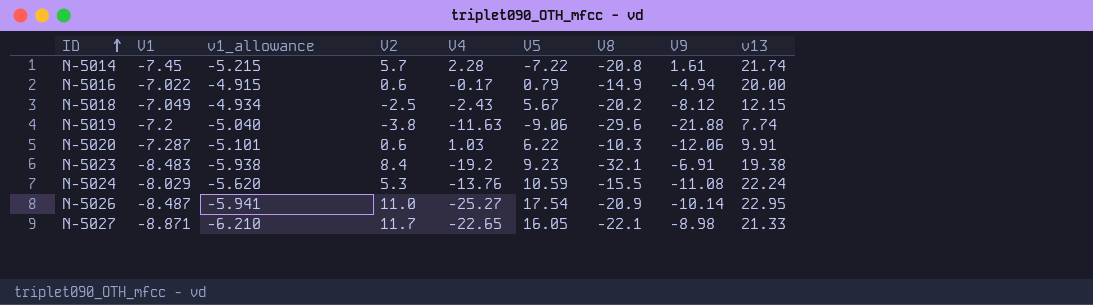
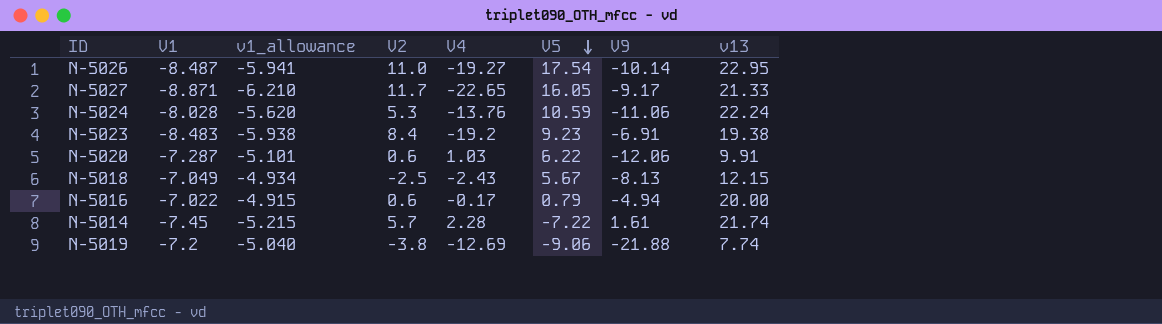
row order: ID ascending -> V5 descending
column V8 | position: 7 -> none
N-5026 | V4: -25.27 -> -19.27
N-5027 | V9: -8.98 -> -9.17
N-5024 | V1: -8.029 -> -8.028
N-5024 | V9: -11.08 -> -11.06
N-5018 | V9: -8.12 -> -8.13
N-5019 | V4: -11.63 -> -12.69

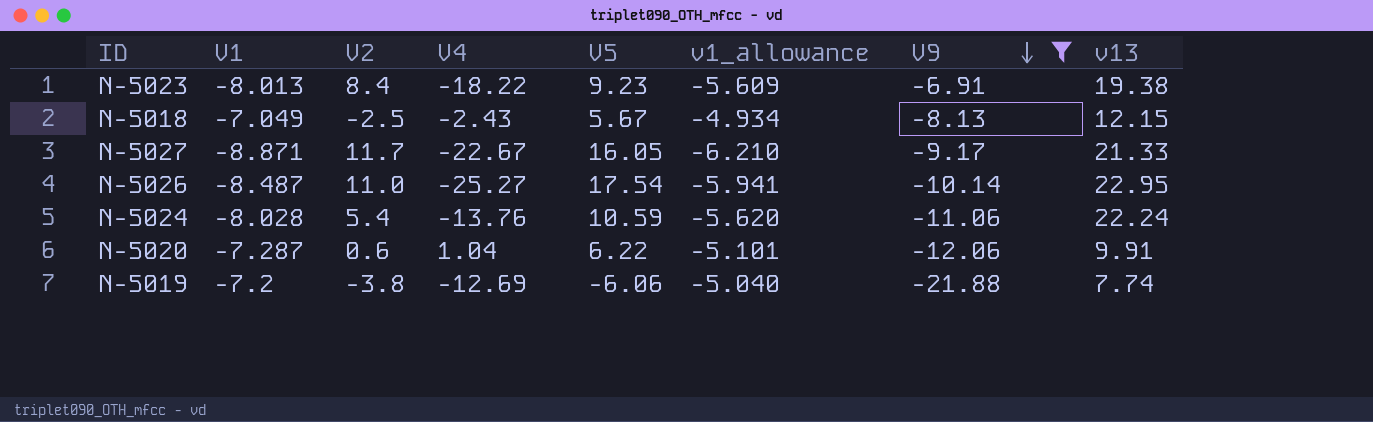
filter: none -> V9 <= -6.91
row order: V5 descending -> V9 descending
column v1_allowance | position: 3 -> 6
N-5023 | V1: -8.483 -> -8.013
N-5023 | V4: -19.2 -> -18.22
N-5023 | v1_allowance: -5.938 -> -5.609
N-5027 | V4: -22.65 -> -22.67
N-5026 | V4: -19.27 -> -25.27
N-5024 | V2: 5.3 -> 5.4
N-5020 | V4: 1.03 -> 1.04
N-5019 | V5: -9.06 -> -6.06

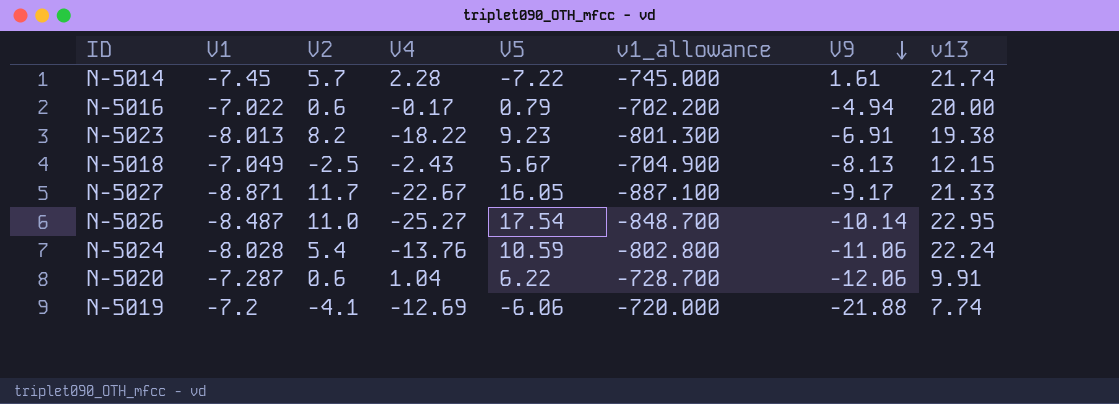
filter: V9 <= -6.91 -> none
column v1_allowance | formula: [V1] * 0.7 -> [V1] * 100
N-5023 | V2: 8.4 -> 8.2
N-5019 | V2: -3.8 -> -4.1

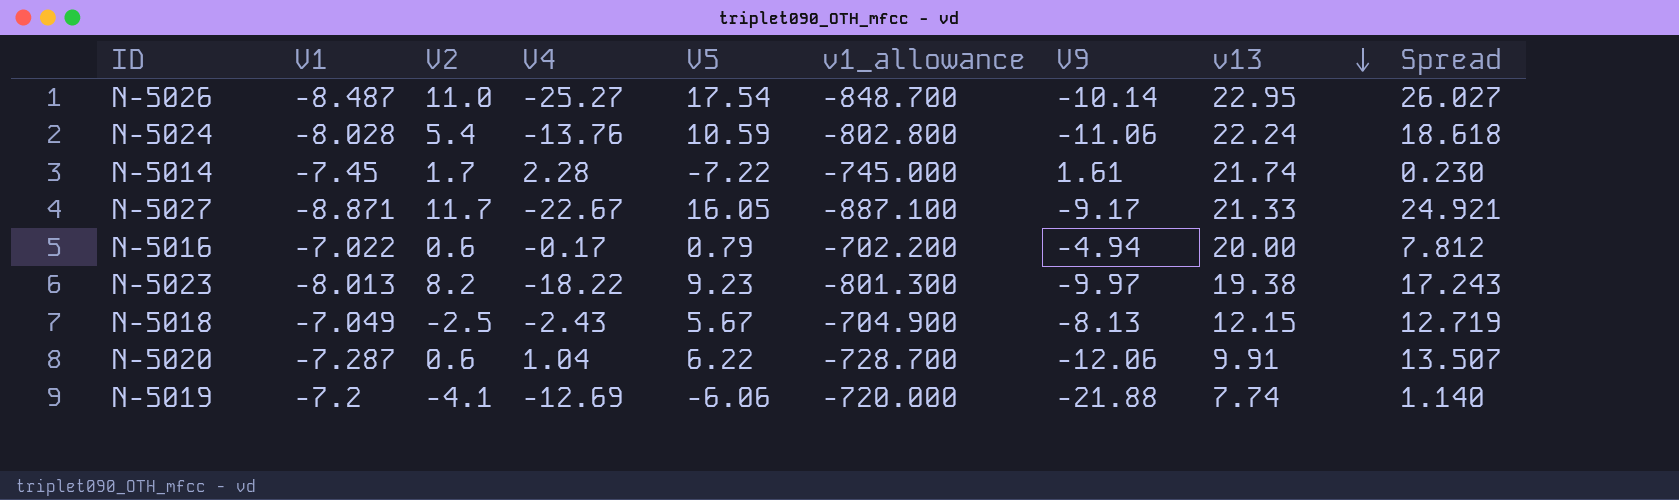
row order: V9 descending -> v13 descending
column Spread | formula: none -> [V5] - [V1]
N-5014 | V2: 5.7 -> 1.7
N-5023 | V9: -6.91 -> -9.97

